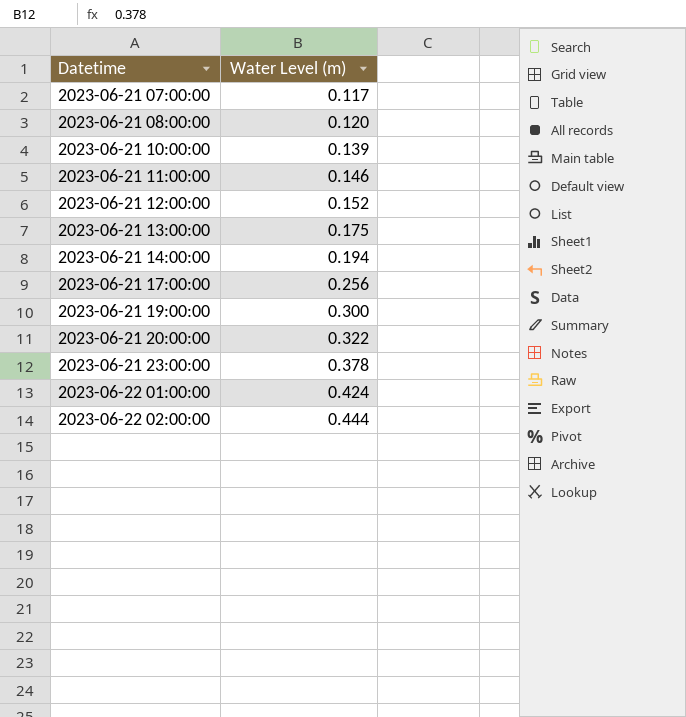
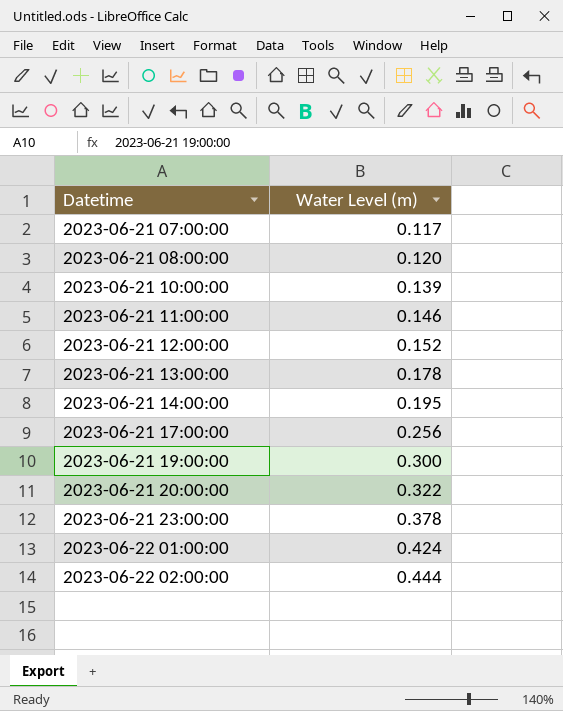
2023-06-21 13:00:00 | Water Level (m): 0.175 -> 0.178
2023-06-21 14:00:00 | Water Level (m): 0.194 -> 0.195

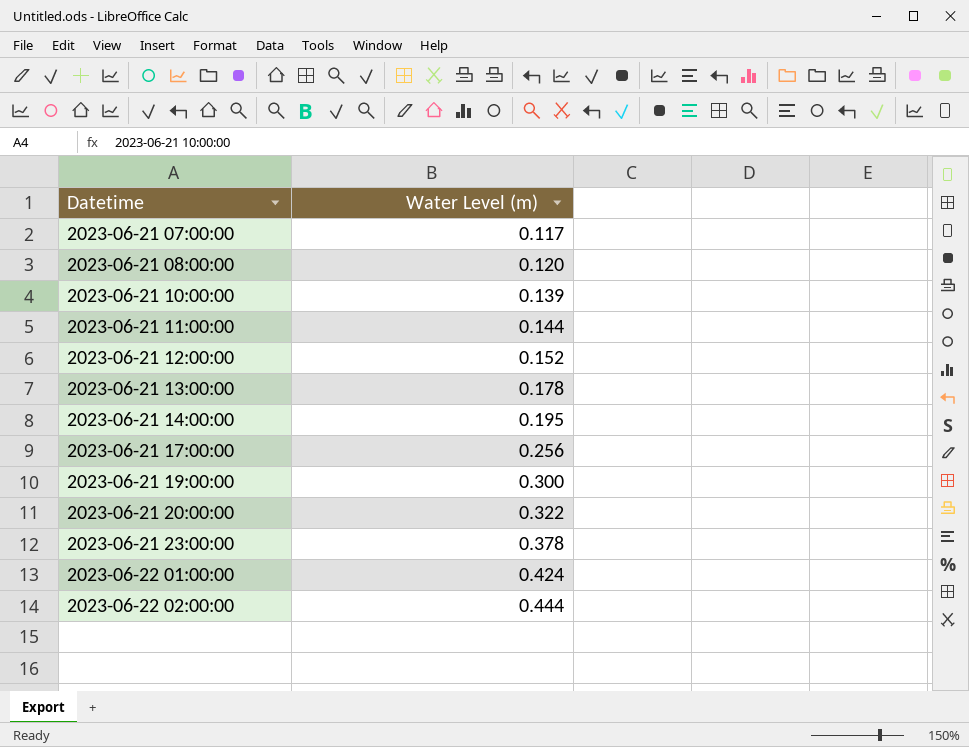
2023-06-21 11:00:00 | Water Level (m): 0.146 -> 0.144

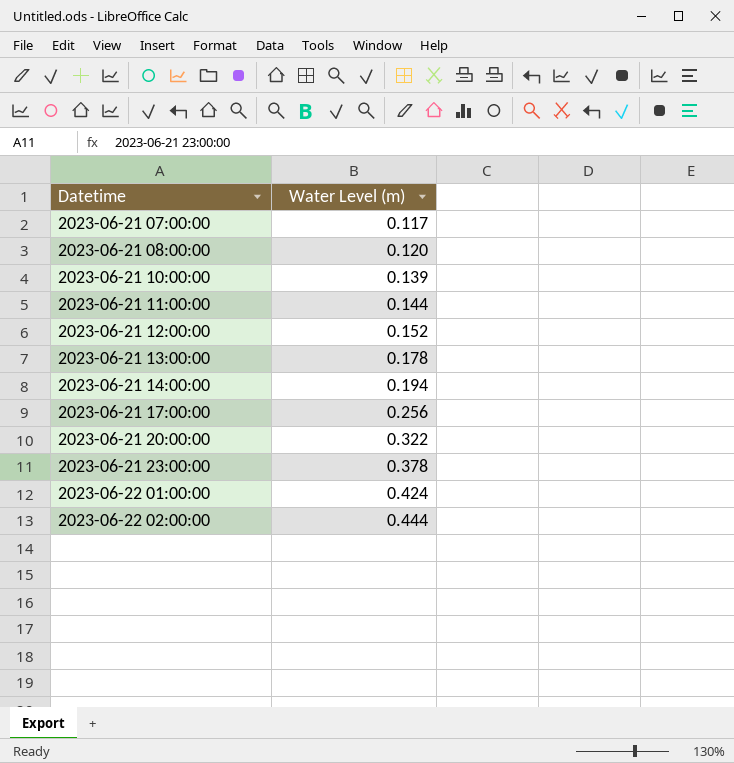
row 2023-06-21 19:00:00: 0.300 -> none
2023-06-21 14:00:00 | Water Level (m): 0.195 -> 0.194

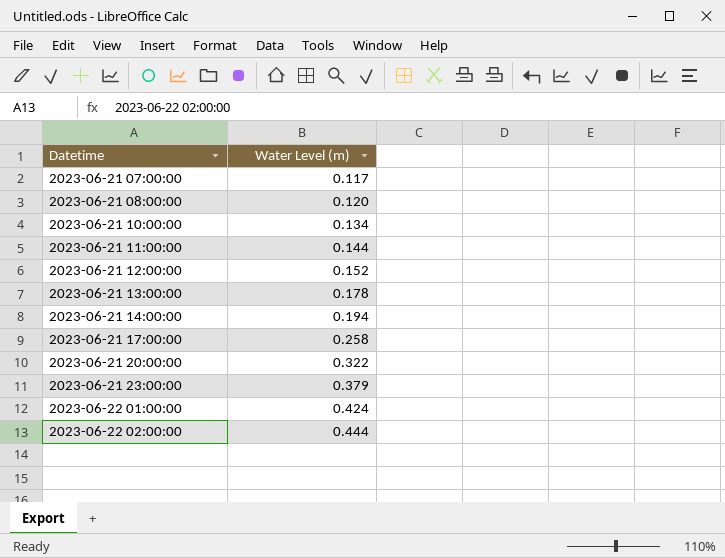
2023-06-21 10:00:00 | Water Level (m): 0.139 -> 0.134
2023-06-21 17:00:00 | Water Level (m): 0.256 -> 0.258
2023-06-21 23:00:00 | Water Level (m): 0.378 -> 0.379

